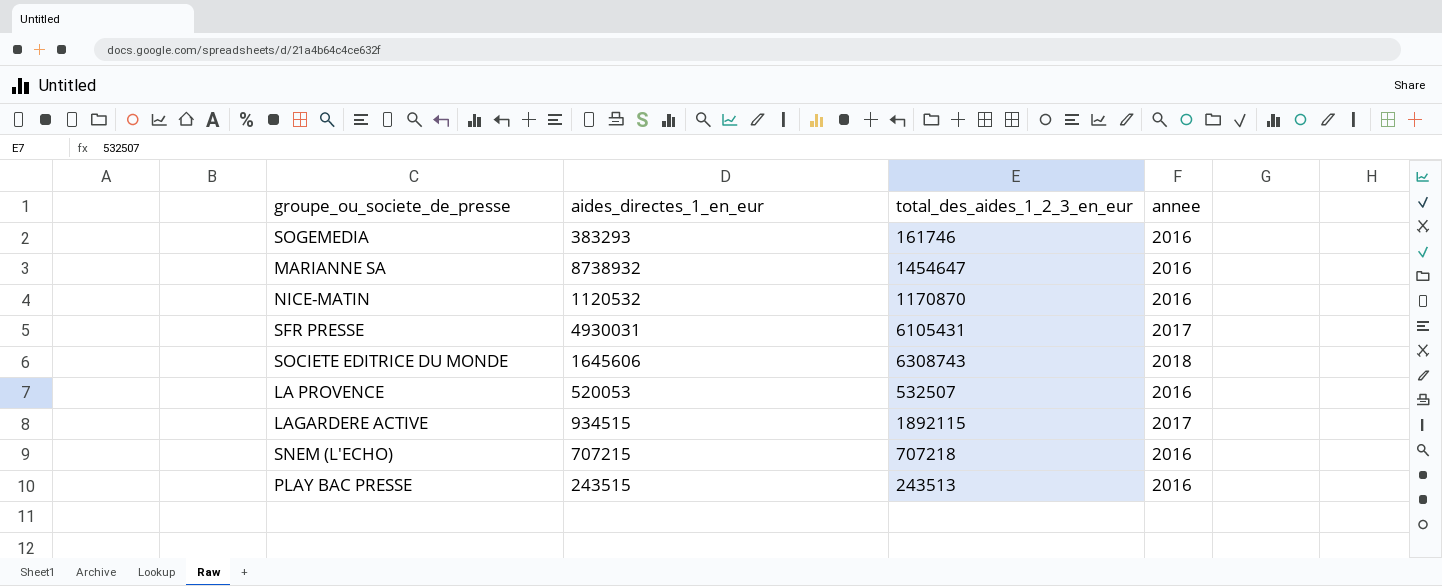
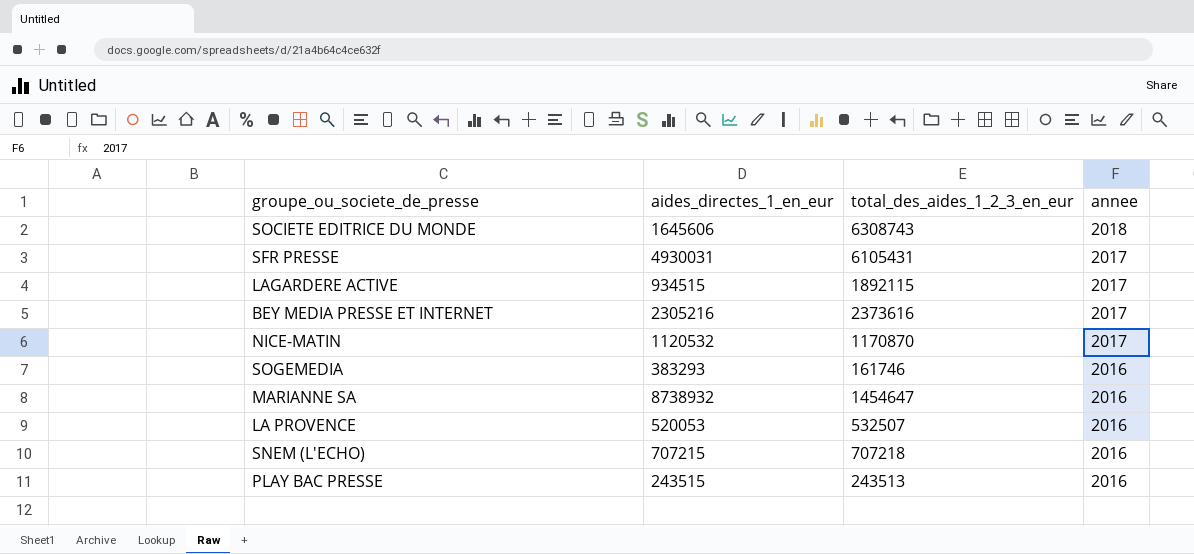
row order: none -> annee descending
row BEY MEDIA PRESSE ET INTERNET: none -> 2305216 | 2373616 | 2017
NICE-MATIN | annee: 2016 -> 2017

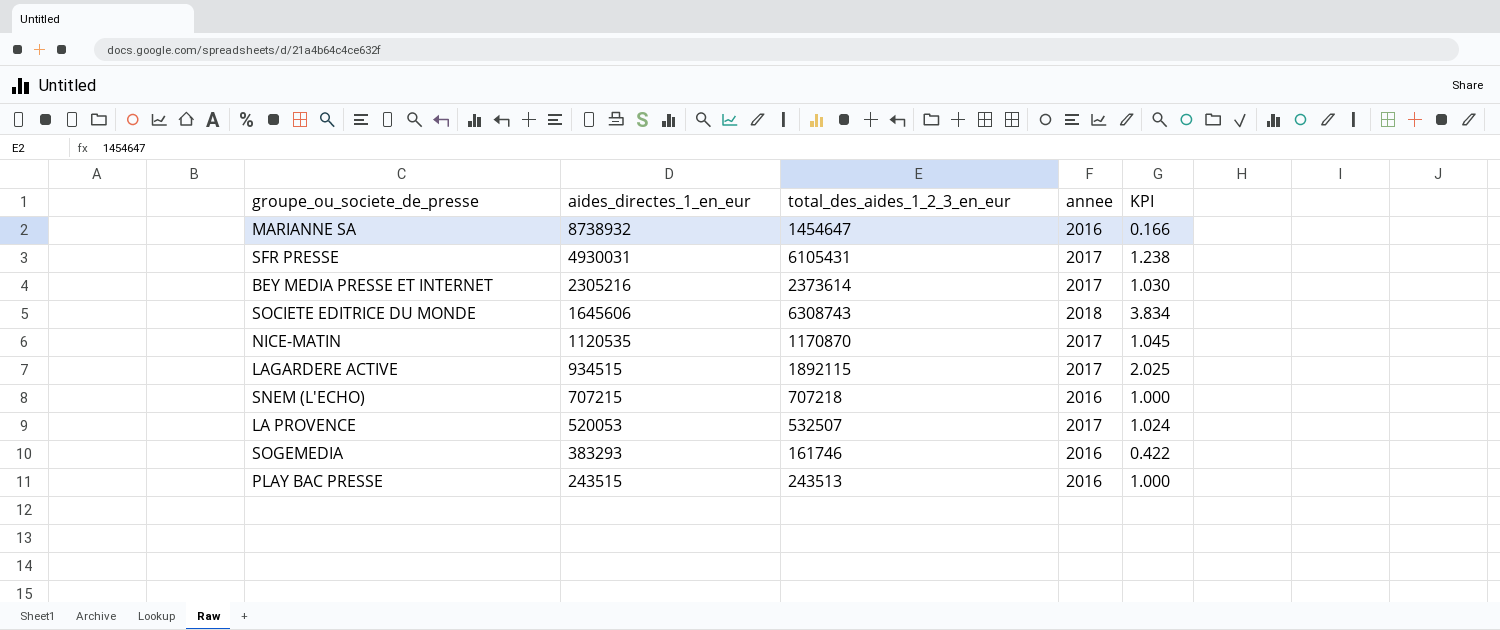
row order: annee descending -> aides_directes_1_en_eur descending
column KPI | formula: none -> [total_des_aides_1_2_3_en_eur] / [aides_directes_1_en_eur]
BEY MEDIA PRESSE ET INTERNET | total_des_aides_1_2_3_en_eur: 2373616 -> 2373614
NICE-MATIN | aides_directes_1_en_eur: 1120532 -> 1120535
LA PROVENCE | annee: 2016 -> 2017

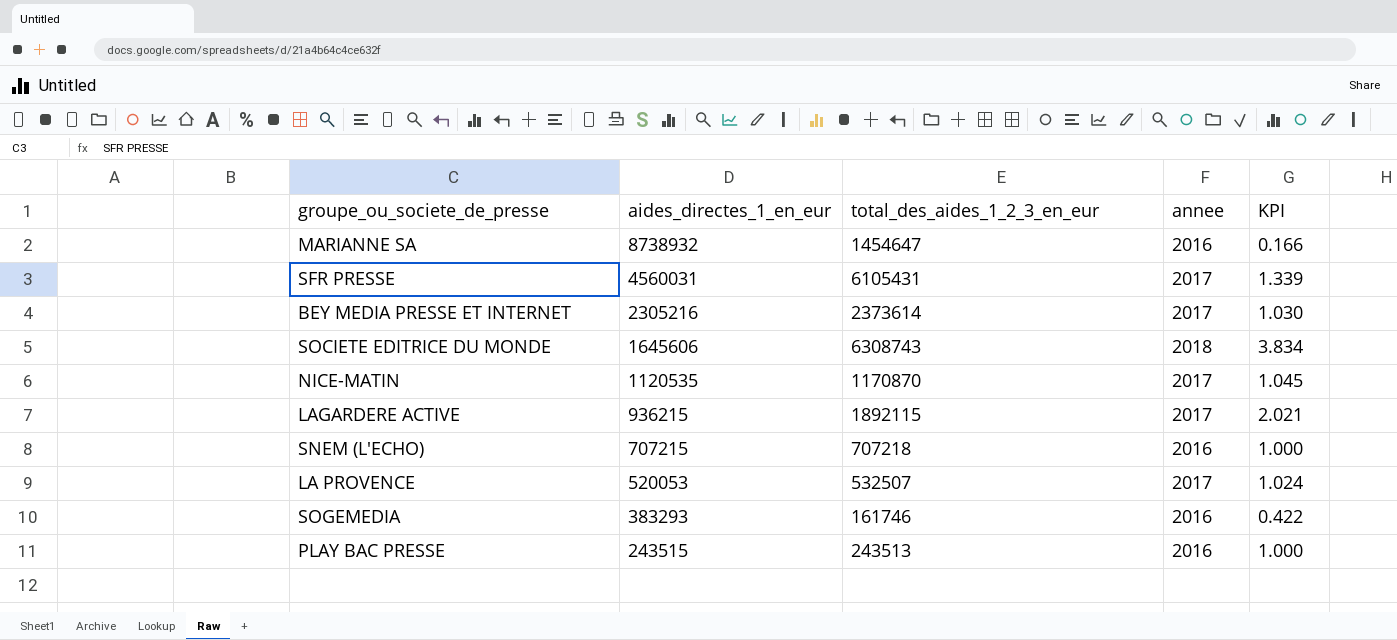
SFR PRESSE | aides_directes_1_en_eur: 4930031 -> 4560031
SFR PRESSE | KPI: 1.238 -> 1.339
LAGARDERE ACTIVE | aides_directes_1_en_eur: 934515 -> 936215
LAGARDERE ACTIVE | KPI: 2.025 -> 2.021

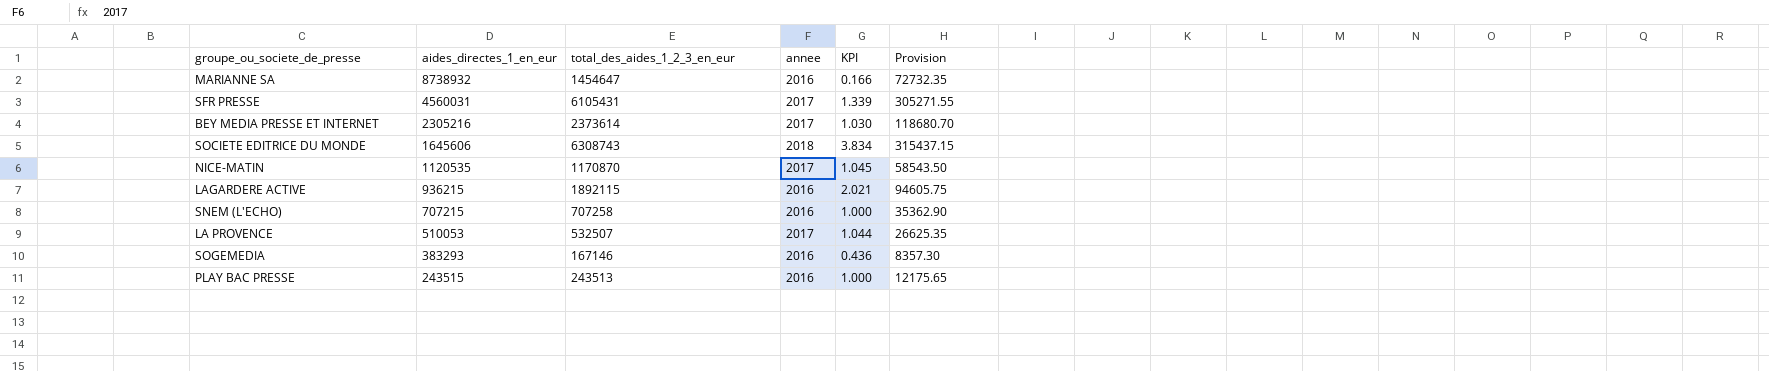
column Provision | formula: none -> [total_des_aides_1_2_3_en_eur] * 0.05
LAGARDERE ACTIVE | annee: 2017 -> 2016
SNEM (L'ECHO) | total_des_aides_1_2_3_en_eur: 707218 -> 707258
LA PROVENCE | aides_directes_1_en_eur: 520053 -> 510053
LA PROVENCE | KPI: 1.024 -> 1.044
SOGEMEDIA | total_des_aides_1_2_3_en_eur: 161746 -> 167146
SOGEMEDIA | KPI: 0.422 -> 0.436

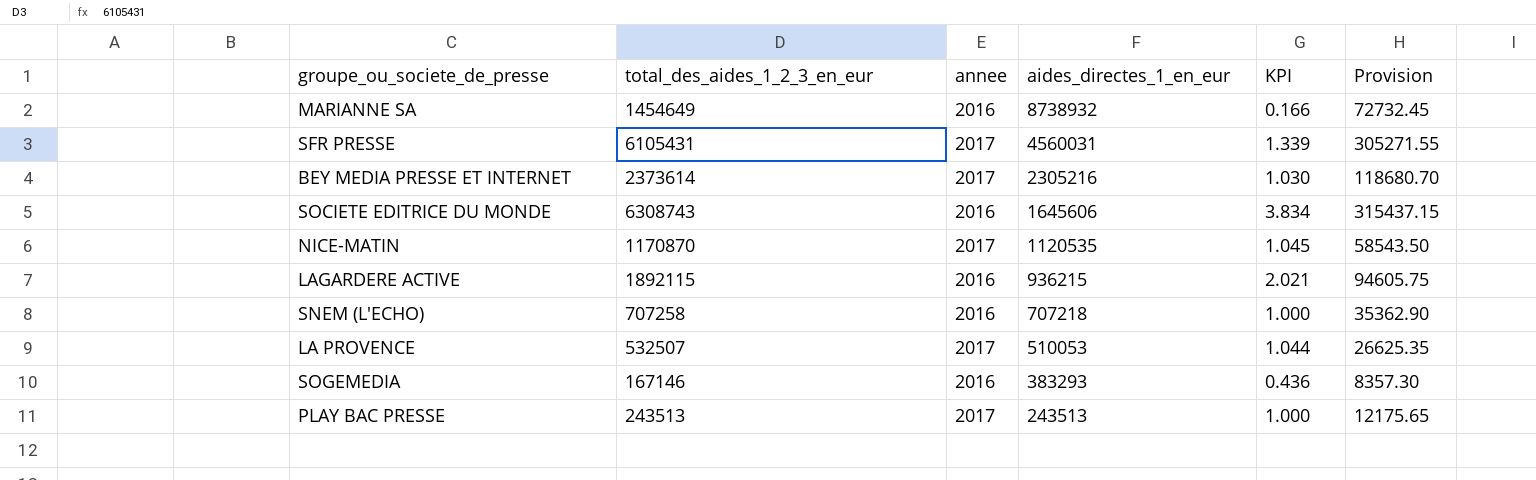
column aides_directes_1_en_eur | position: 2 -> 4
MARIANNE SA | total_des_aides_1_2_3_en_eur: 1454647 -> 1454649
MARIANNE SA | Provision: 72732.35 -> 72732.45
SOCIETE EDITRICE DU MONDE | annee: 2018 -> 2016
SNEM (L'ECHO) | aides_directes_1_en_eur: 707215 -> 707218
PLAY BAC PRESSE | annee: 2016 -> 2017
PLAY BAC PRESSE | aides_directes_1_en_eur: 243515 -> 243513

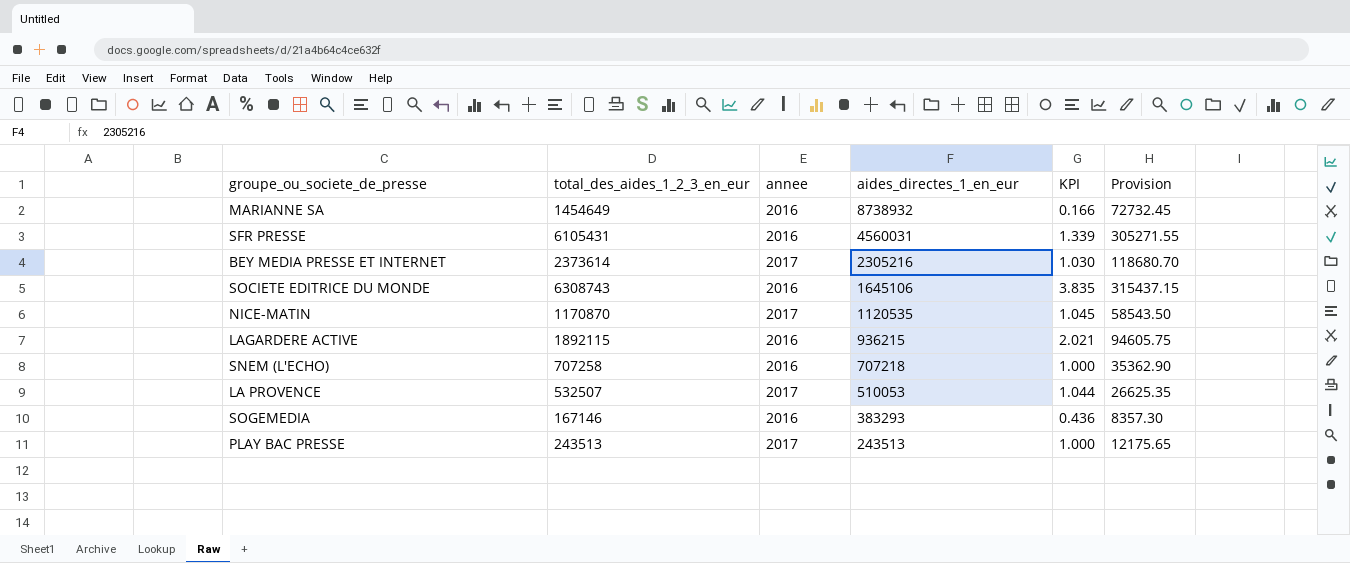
SFR PRESSE | annee: 2017 -> 2016
SOCIETE EDITRICE DU MONDE | aides_directes_1_en_eur: 1645606 -> 1645106
SOCIETE EDITRICE DU MONDE | KPI: 3.834 -> 3.835

